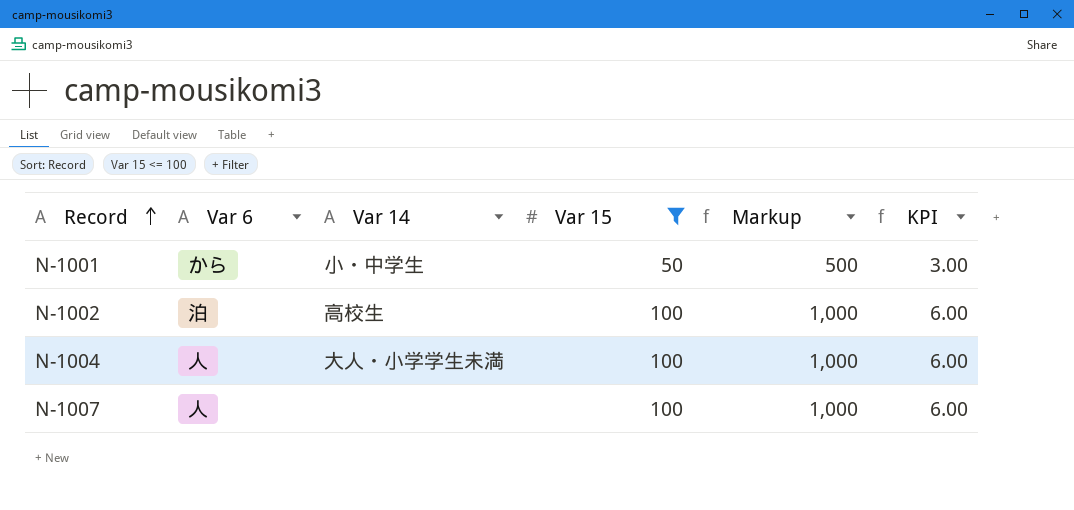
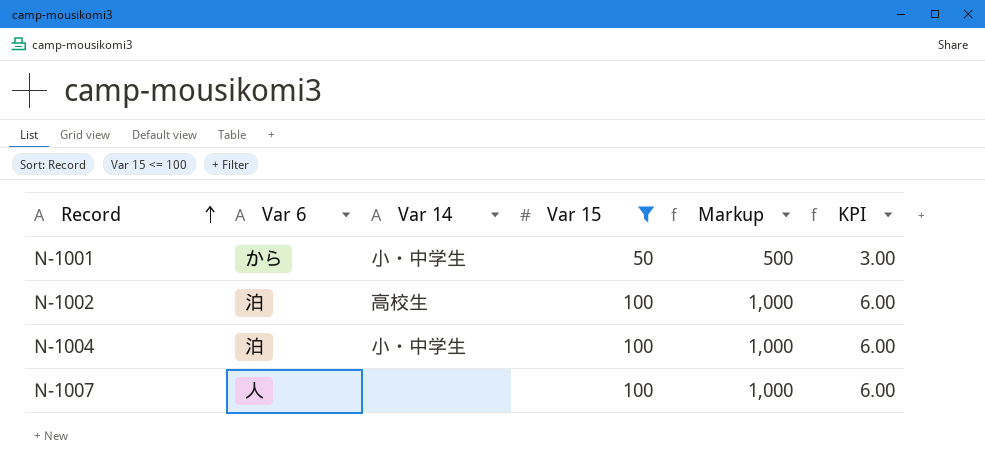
N-1004 | Var 6: 人 -> 泊
N-1004 | Var 14: 大人・小学学生未満 -> 小・中学生

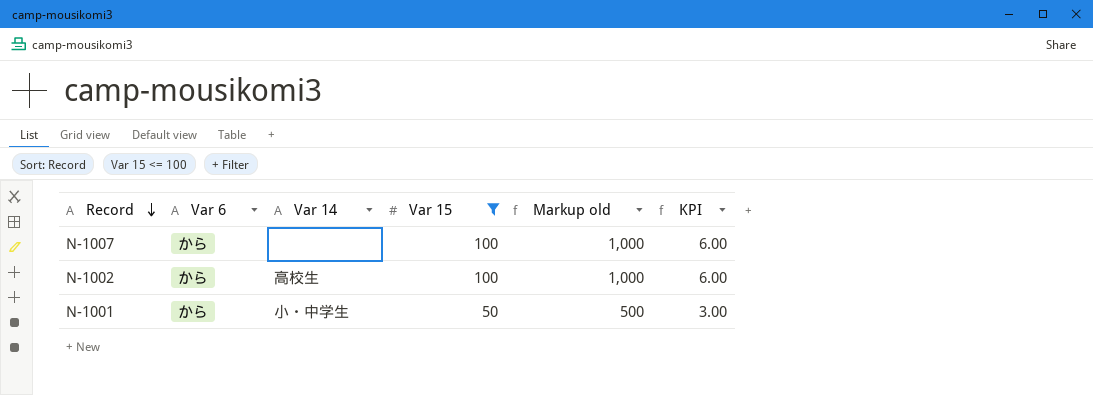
row order: Record ascending -> Record descending
column name: Markup -> Markup old
row N-1004: 泊 | 小・中学生 | 100 | 1,000 | 6.00 -> none
N-1007 | Var 6: 人 -> から
N-1002 | Var 6: 泊 -> から

